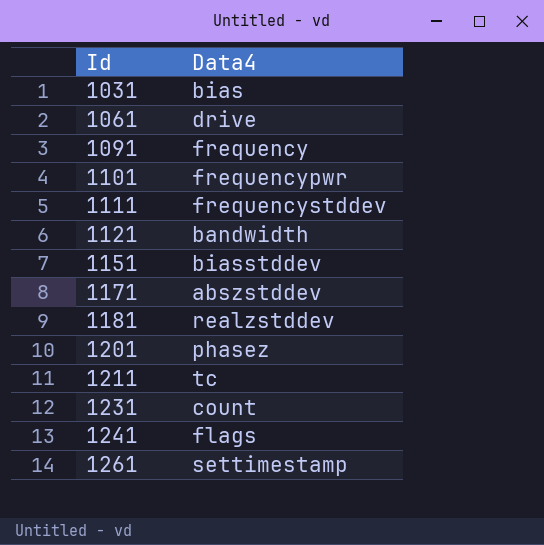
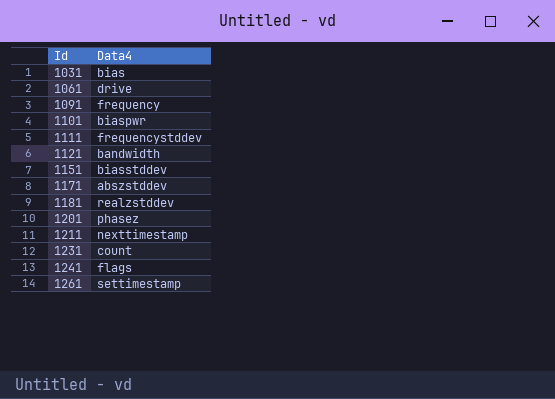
1101 | Data4: frequencypwr -> biaspwr
1211 | Data4: tc -> nexttimestamp

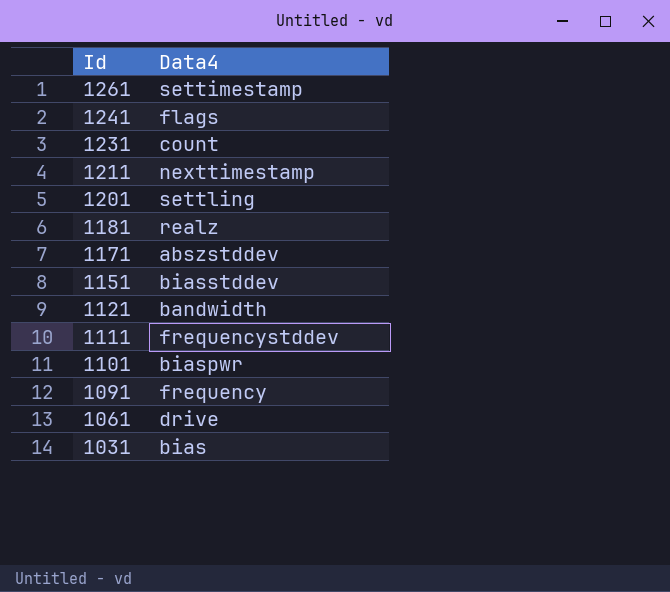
row order: Id ascending -> Id descending
1201 | Data4: phasez -> settling
1181 | Data4: realzstddev -> realz

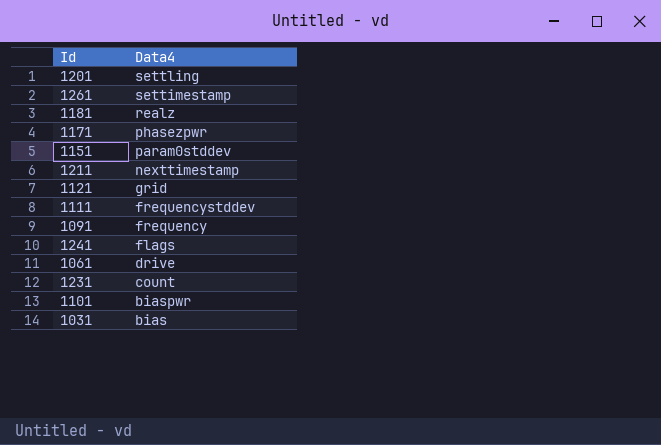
row order: Id descending -> Data4 descending
1171 | Data4: abszstddev -> phasezpwr
1151 | Data4: biasstddev -> param0stddev
1121 | Data4: bandwidth -> grid

